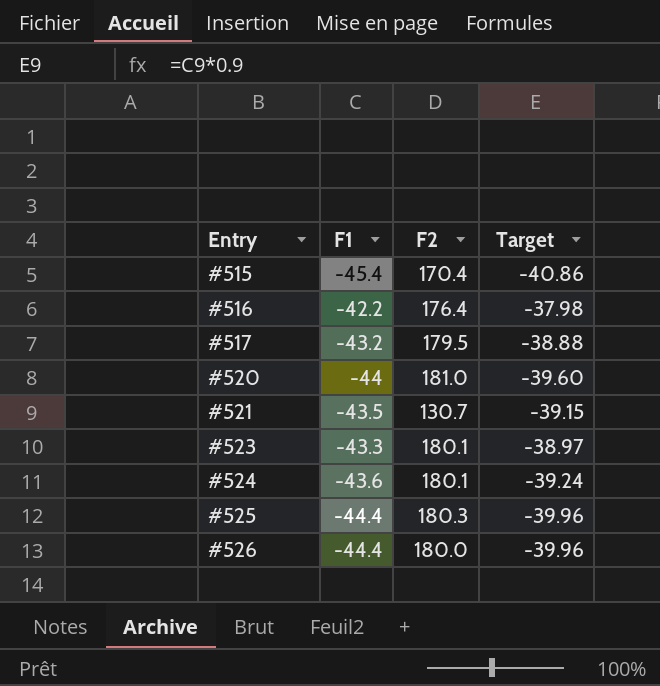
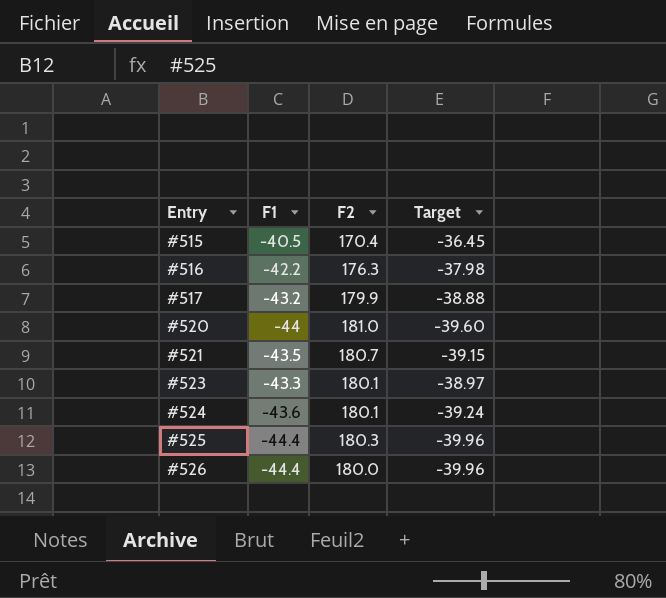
#515 | F1: -45.4 -> -40.5
#515 | Target: -40.86 -> -36.45
#516 | F2: 176.4 -> 176.3
#517 | F2: 179.5 -> 179.9
#521 | F2: 130.7 -> 180.7

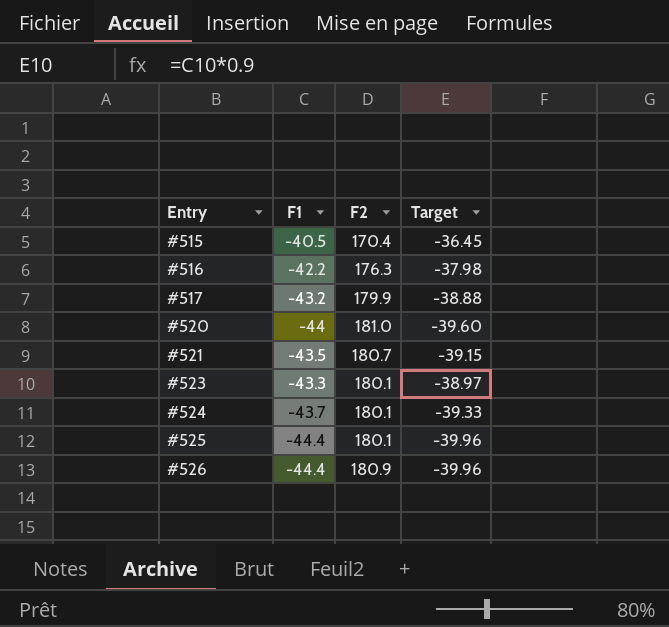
#524 | F1: -43.6 -> -43.7
#524 | Target: -39.24 -> -39.33
#525 | F2: 180.3 -> 180.1
#526 | F2: 180.0 -> 180.9

